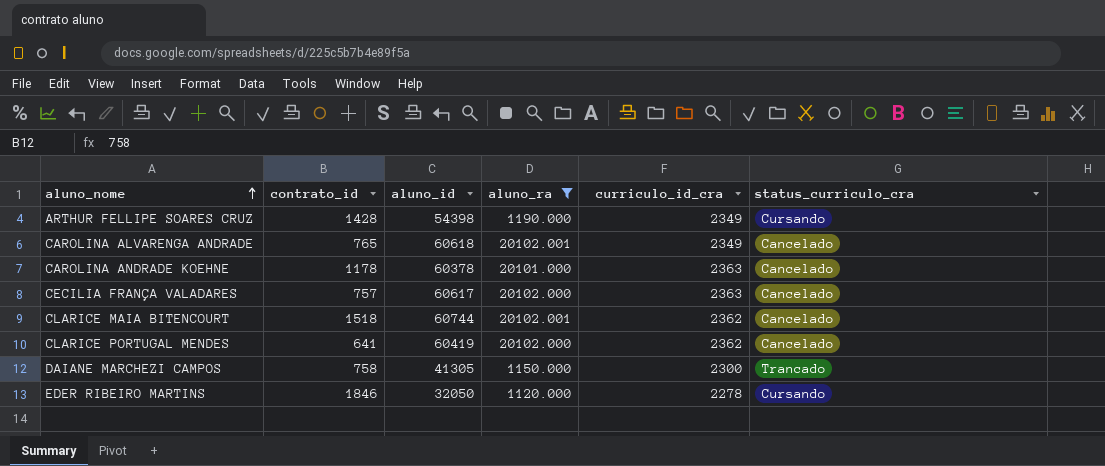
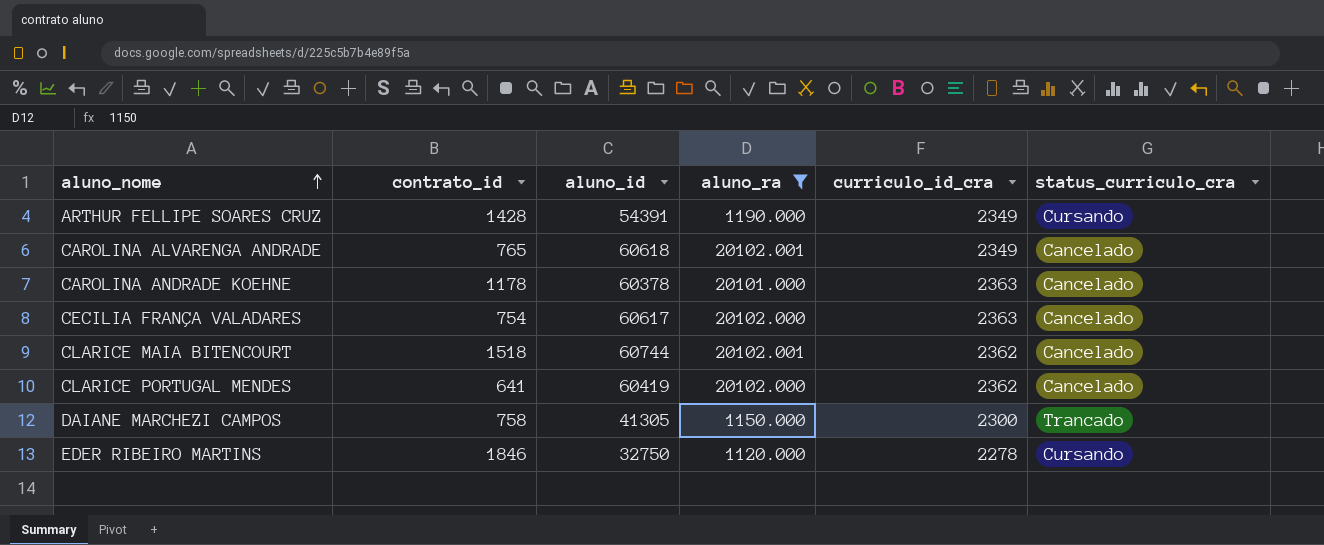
ARTHUR FELLIPE SOARES CRUZ | aluno_id: 54398 -> 54391
CECILIA FRANÇA VALADARES | contrato_id: 757 -> 754
EDER RIBEIRO MARTINS | aluno_id: 32050 -> 32750

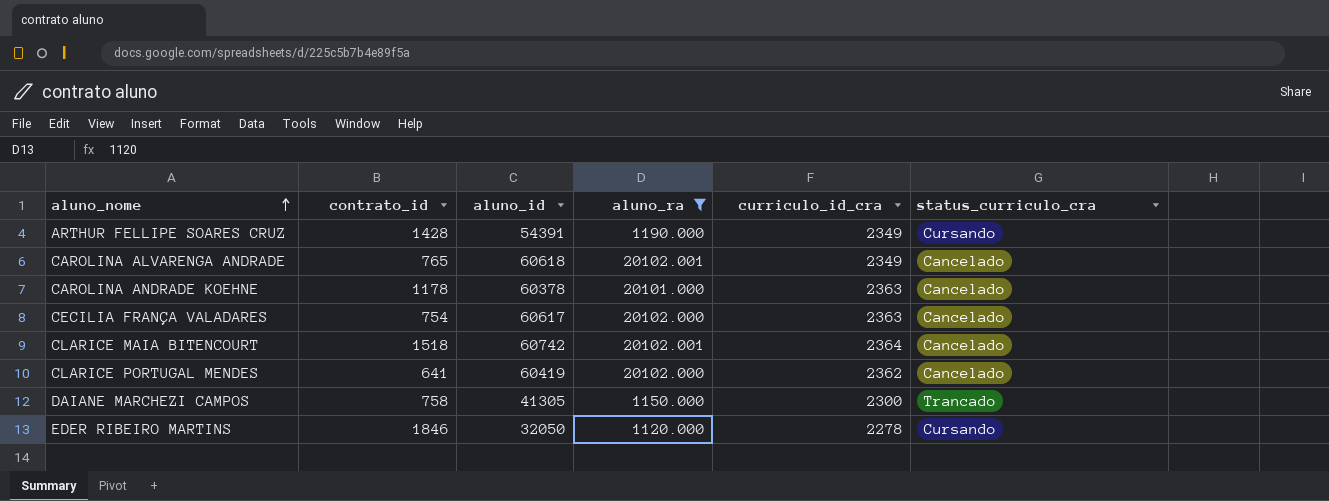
CLARICE MAIA BITENCOURT | aluno_id: 60744 -> 60742
CLARICE MAIA BITENCOURT | curriculo_id_cra: 2362 -> 2364
EDER RIBEIRO MARTINS | aluno_id: 32750 -> 32050

